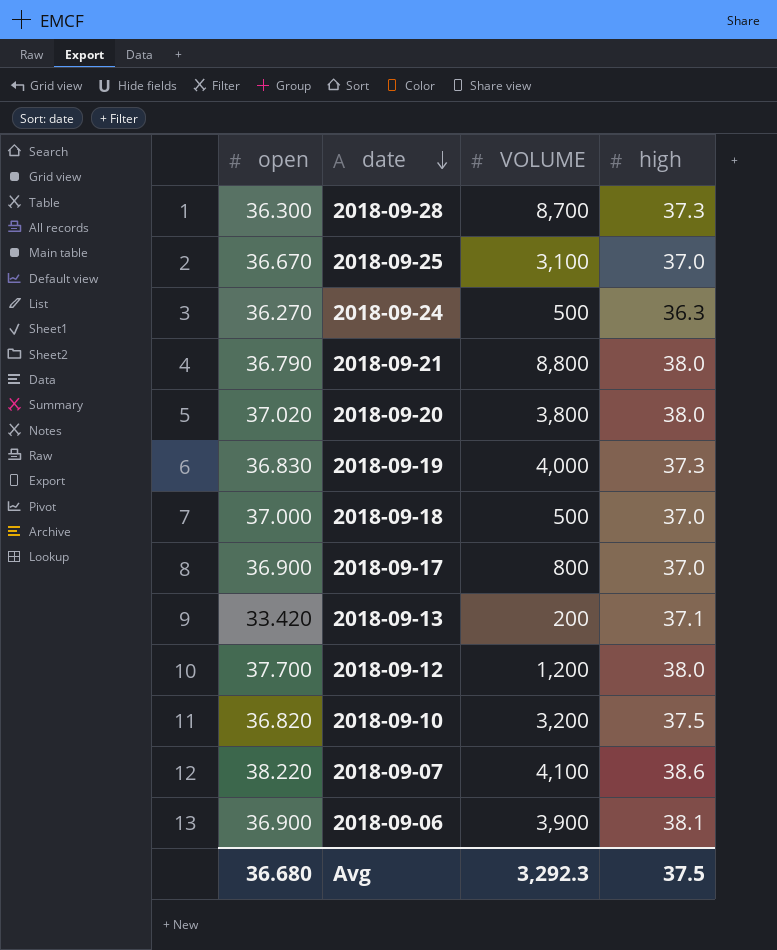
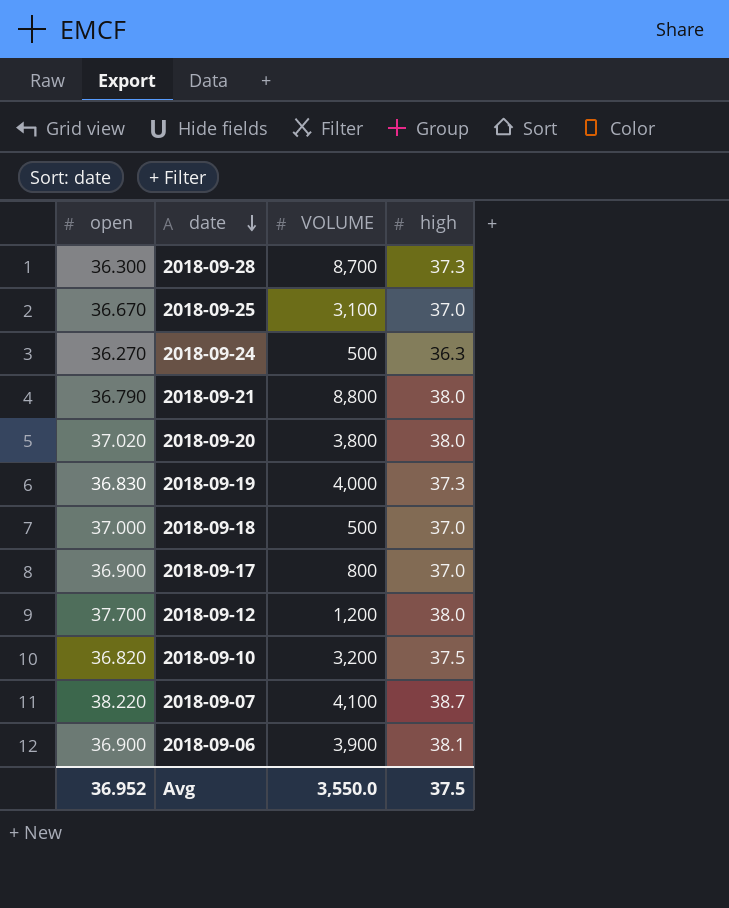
row 2018-09-13: 33.420 | 200 | 37.1 -> none
2018-09-07 | high: 38.6 -> 38.7
Avg | open: 36.680 -> 36.952
Avg | VOLUME: 3,292.3 -> 3,550.0

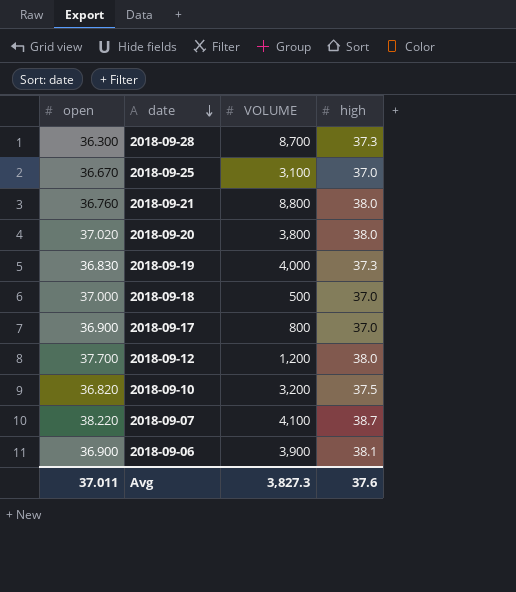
row 2018-09-24: 36.270 | 500 | 36.3 -> none
2018-09-21 | open: 36.790 -> 36.760
Avg | open: 36.952 -> 37.011
Avg | VOLUME: 3,550.0 -> 3,827.3
Avg | high: 37.5 -> 37.6

